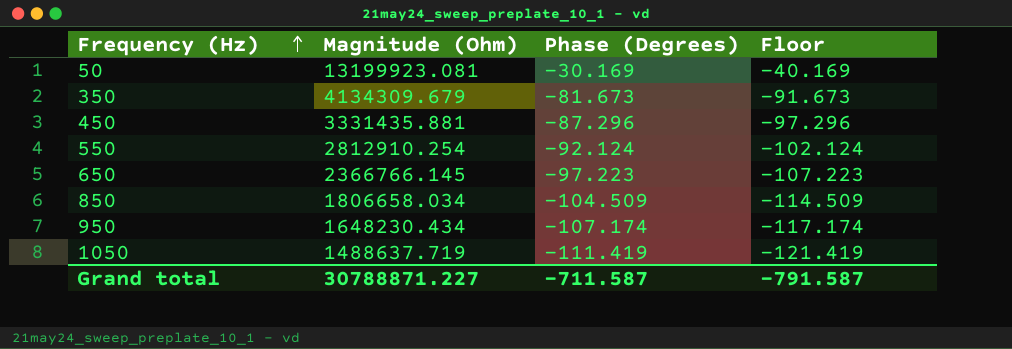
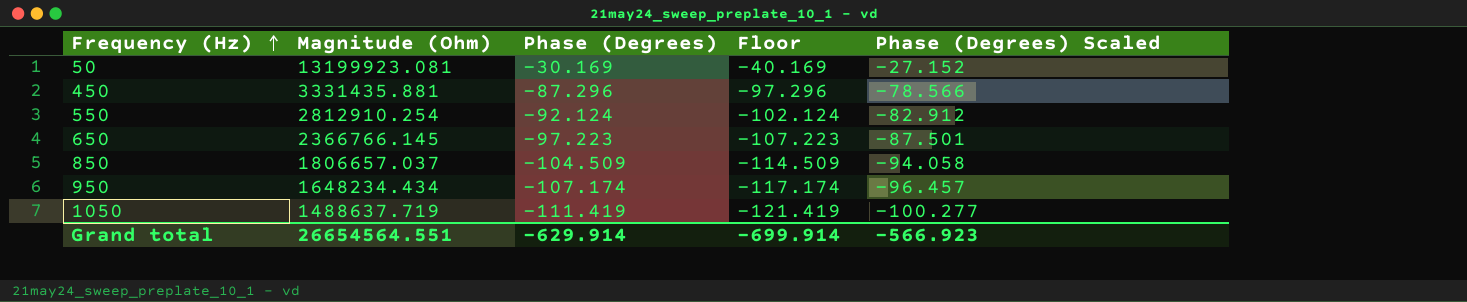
column Phase (Degrees) Scaled | formula: none -> [Phase (Degrees)] * 0.9
row 350: 4134309.679 | -81.673 | -91.673 -> none
850 | Magnitude (Ohm): 1806658.034 -> 1806657.037
950 | Magnitude (Ohm): 1648230.434 -> 1648234.434
Grand total | Magnitude (Ohm): 30788871.227 -> 26654564.551
Grand total | Phase (Degrees): -711.587 -> -629.914
Grand total | Floor: -791.587 -> -699.914

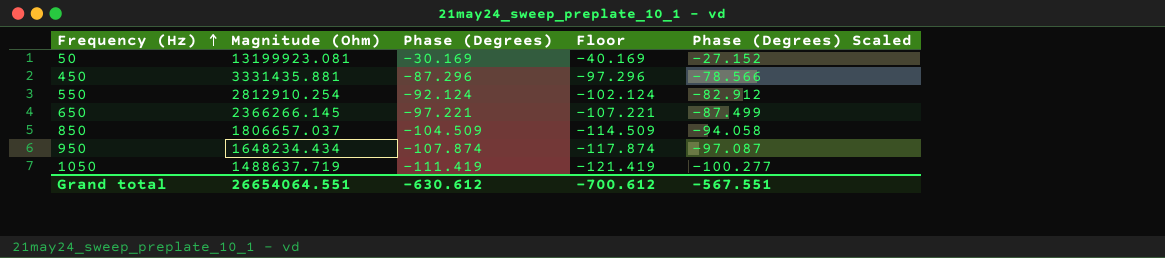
650 | Magnitude (Ohm): 2366766.145 -> 2366266.145
650 | Phase (Degrees): -97.223 -> -97.221
650 | Floor: -107.223 -> -107.221
650 | Phase (Degrees) Scaled: -87.501 -> -87.499
950 | Phase (Degrees): -107.174 -> -107.874
950 | Floor: -117.174 -> -117.874
950 | Phase (Degrees) Scaled: -96.457 -> -97.087
Grand total | Magnitude (Ohm): 26654564.551 -> 26654064.551
Grand total | Phase (Degrees): -629.914 -> -630.612
Grand total | Floor: -699.914 -> -700.612
Grand total | Phase (Degrees) Scaled: -566.923 -> -567.551

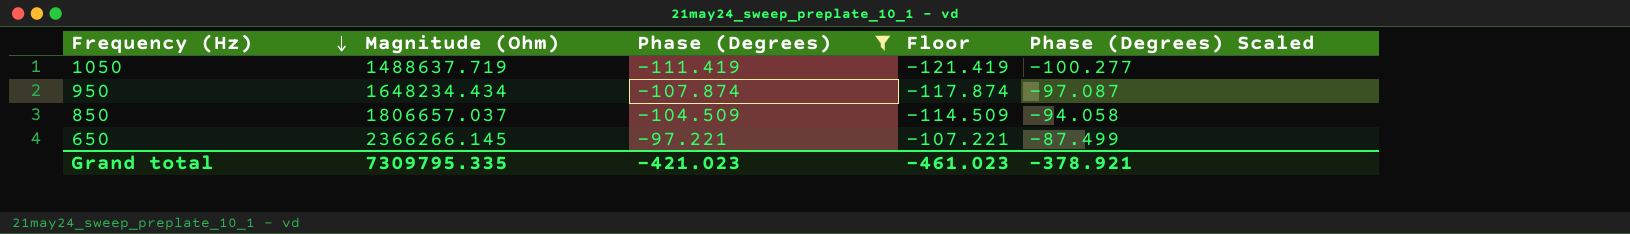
filter: none -> Phase (Degrees) <= -97.221
row order: Frequency (Hz) ascending -> Frequency (Hz) descending
Grand total | Magnitude (Ohm): 26654064.551 -> 7309795.335
Grand total | Phase (Degrees): -630.612 -> -421.023
Grand total | Floor: -700.612 -> -461.023
Grand total | Phase (Degrees) Scaled: -567.551 -> -378.921

